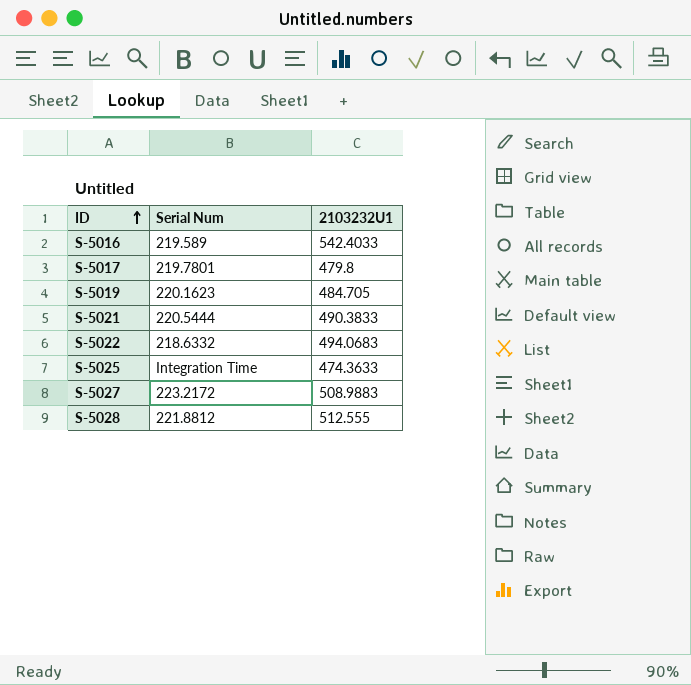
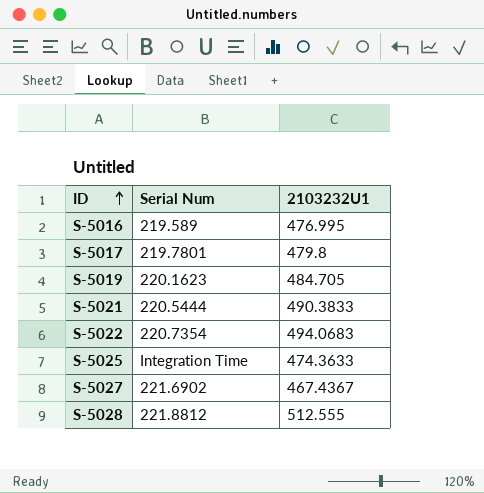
S-5016 | 2103232U1: 542.4033 -> 476.995
S-5022 | Serial Num: 218.6332 -> 220.7354
S-5027 | Serial Num: 223.2172 -> 221.6902
S-5027 | 2103232U1: 508.9883 -> 467.4367

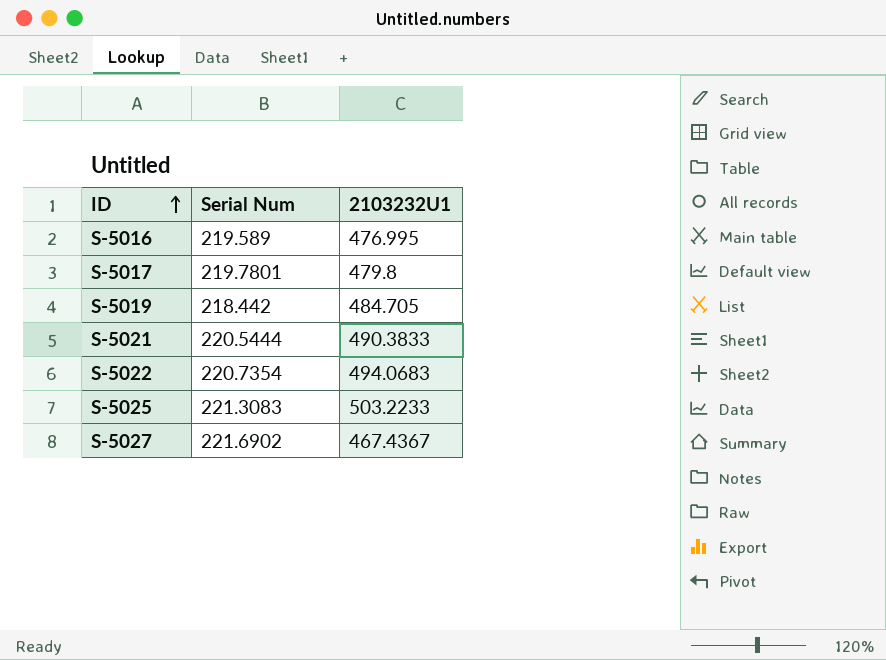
row S-5028: 221.8812 | 512.555 -> none
S-5019 | Serial Num: 220.1623 -> 218.442
S-5025 | Serial Num: Integration Time -> 221.3083
S-5025 | 2103232U1: 474.3633 -> 503.2233

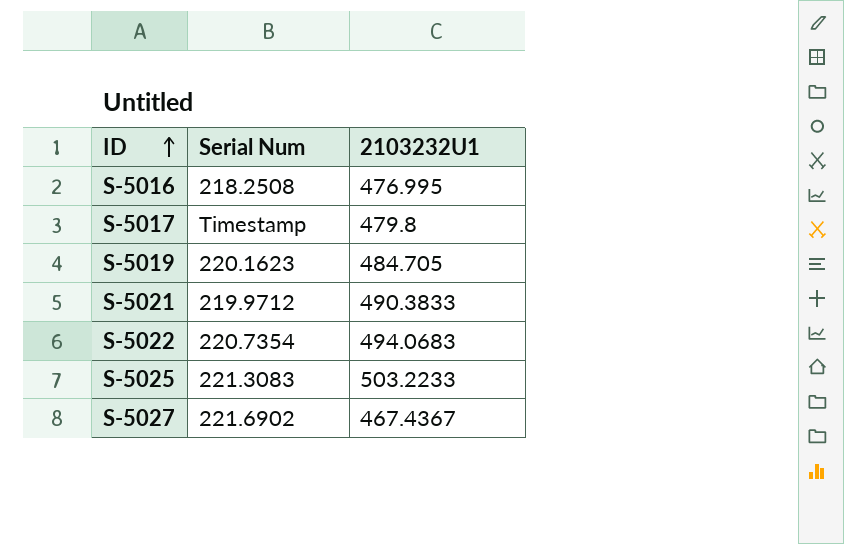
S-5016 | Serial Num: 219.589 -> 218.2508
S-5017 | Serial Num: 219.7801 -> Timestamp
S-5019 | Serial Num: 218.442 -> 220.1623
S-5021 | Serial Num: 220.5444 -> 219.9712

